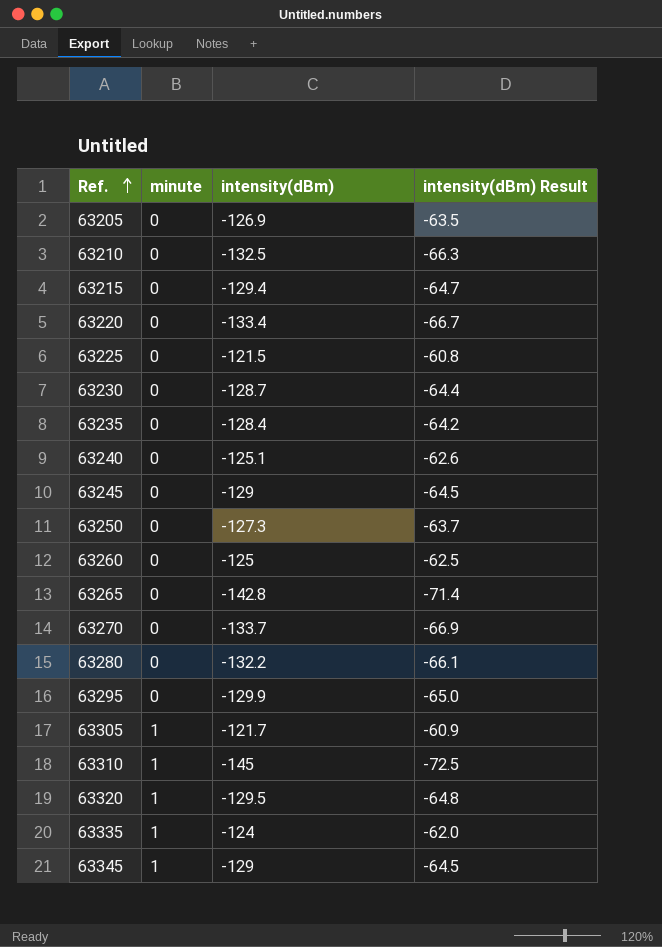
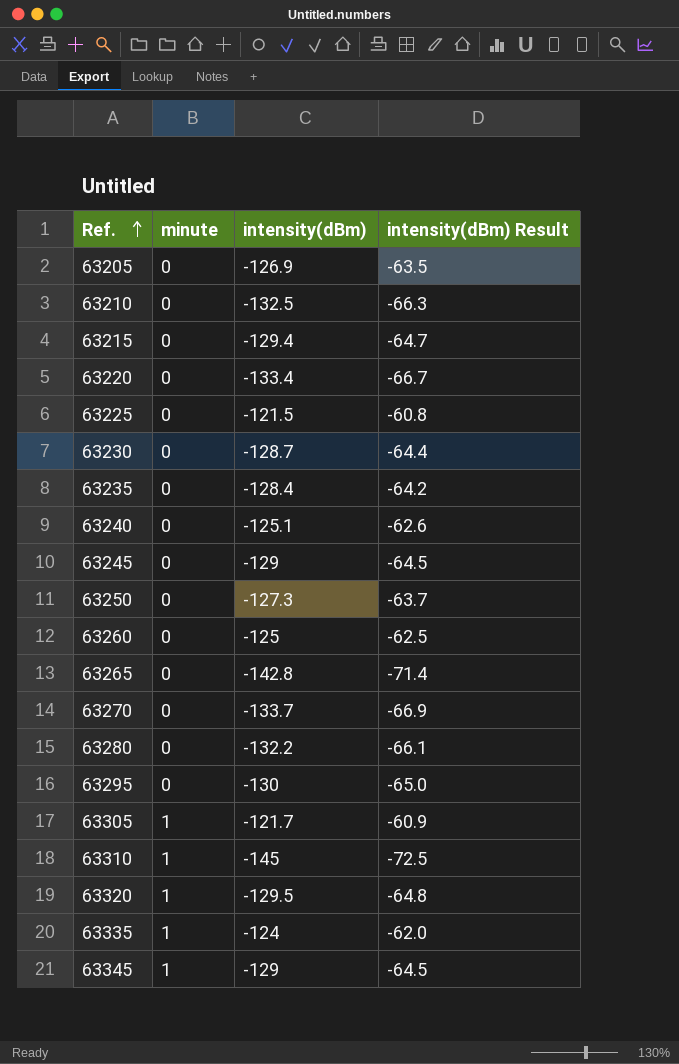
63295 | intensity(dBm): -129.9 -> -130

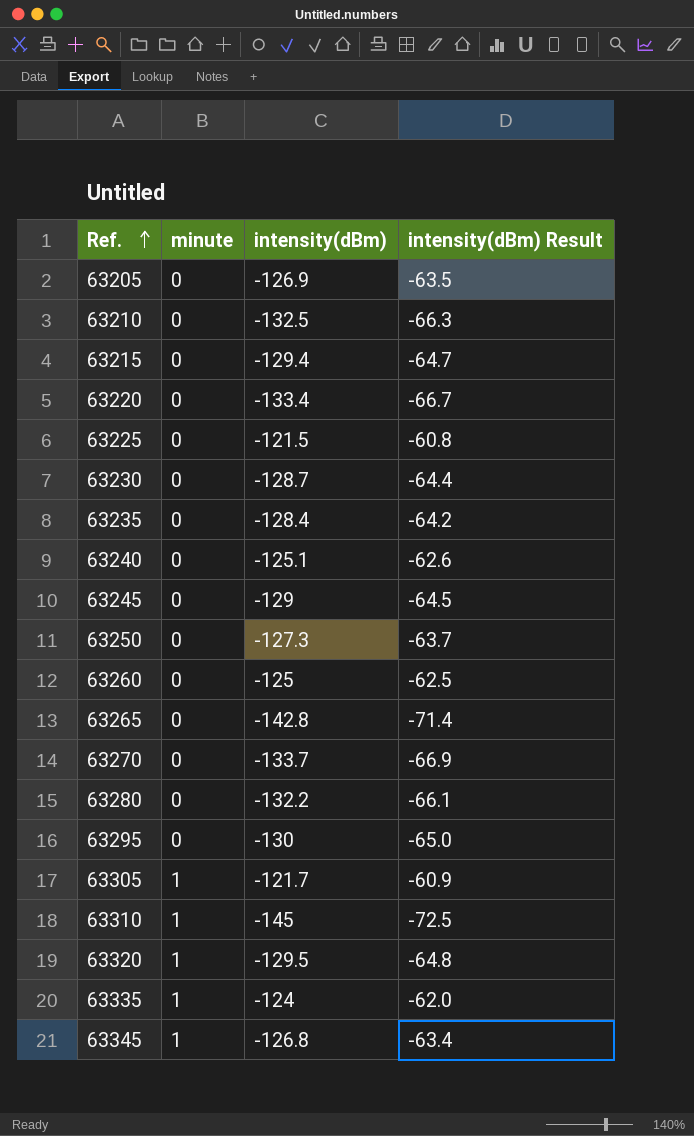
63345 | intensity(dBm): -129 -> -126.8
63345 | intensity(dBm) Result: -64.5 -> -63.4

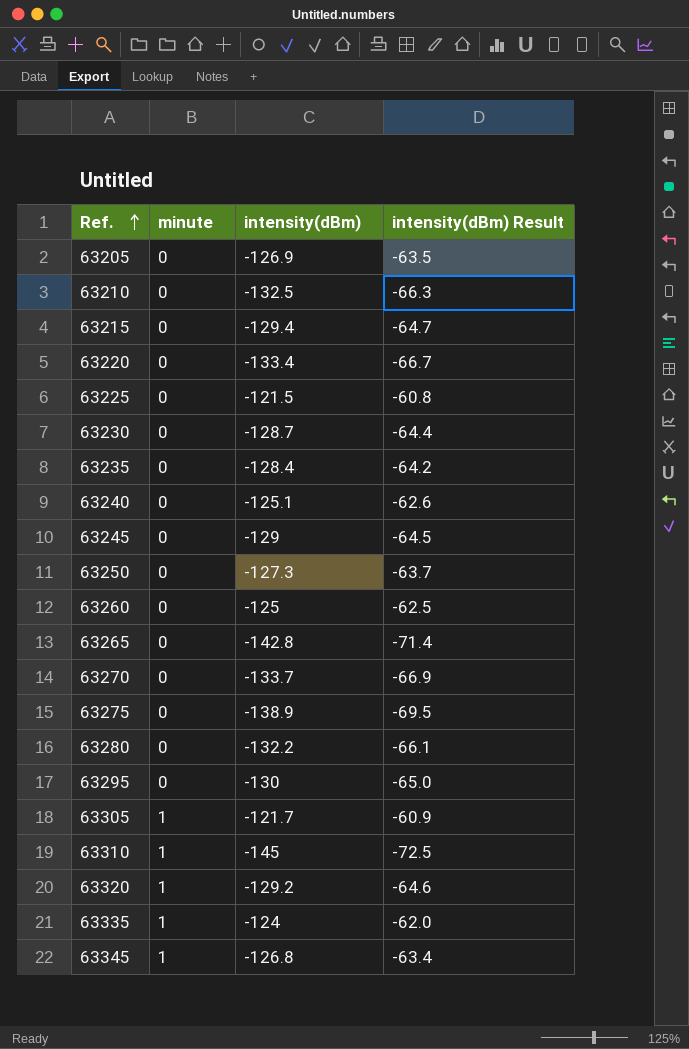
row 63275: none -> 0 | -138.9 | -69.5
63320 | intensity(dBm): -129.5 -> -129.2
63320 | intensity(dBm) Result: -64.8 -> -64.6

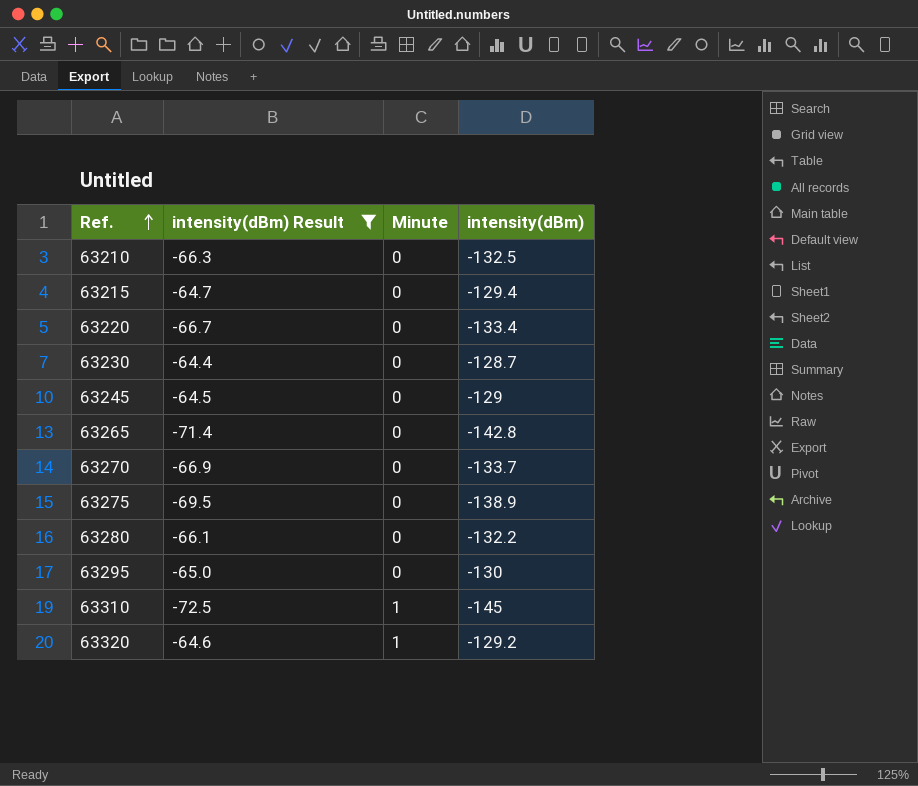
filter: none -> intensity(dBm) Result <= -64.4
column intensity(dBm) Result | position: 4 -> 2
column name: minute -> Minute

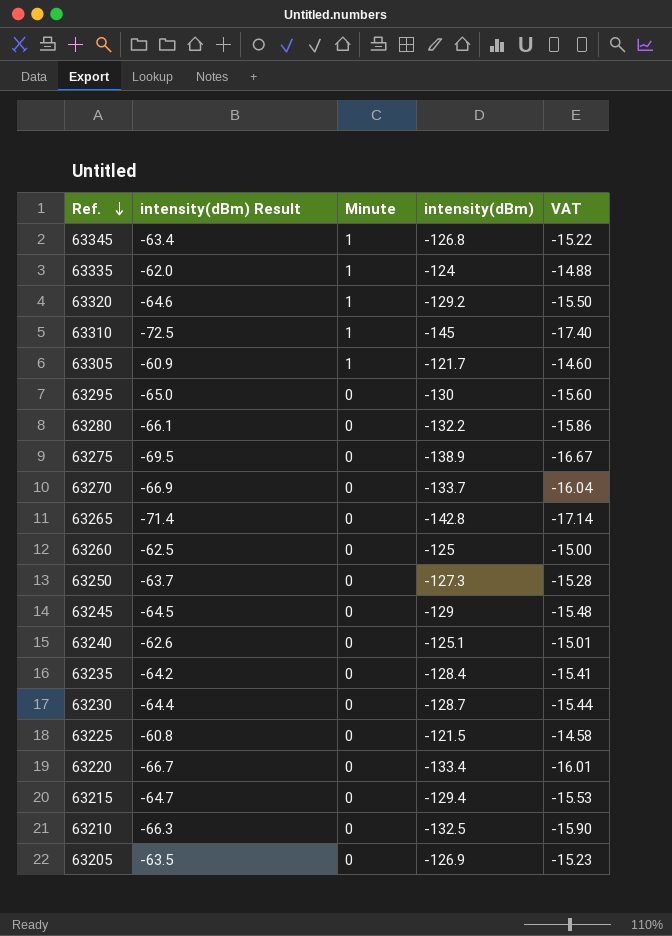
filter: intensity(dBm) Result <= -64.4 -> none
row order: Ref. ascending -> Ref. descending
column VAT | formula: none -> [intensity(dBm)] * 0.12

